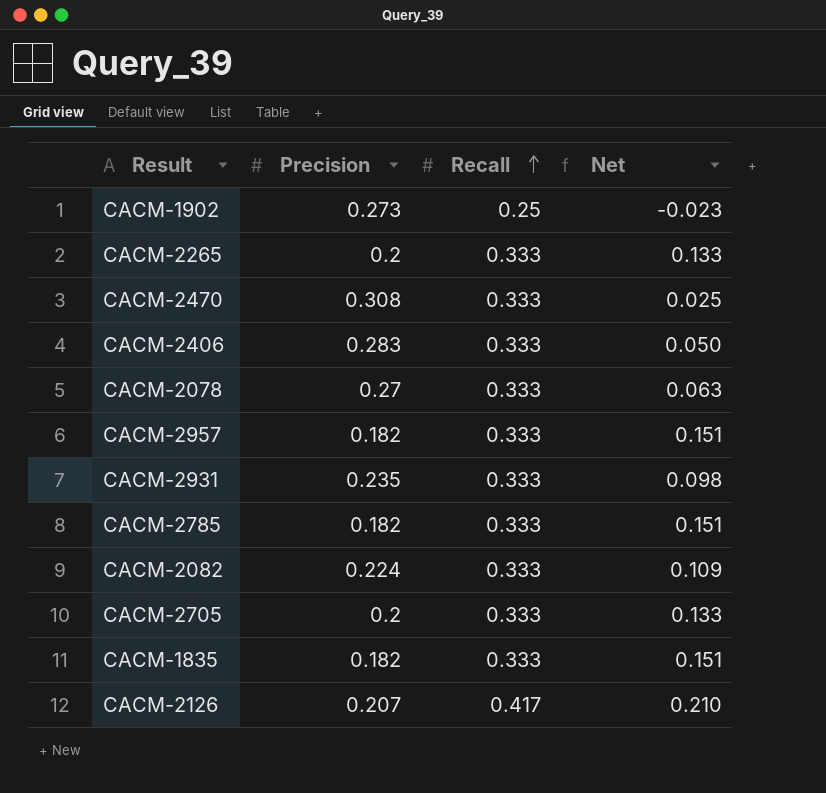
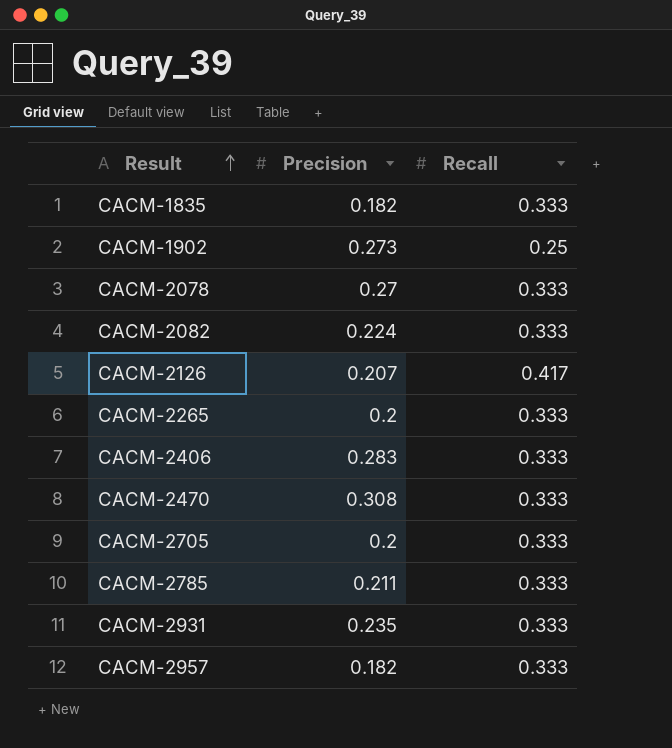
row order: Recall ascending -> Result ascending
column Net | formula: [Recall] - [Precision] -> none
CACM-2785 | Precision: 0.182 -> 0.211

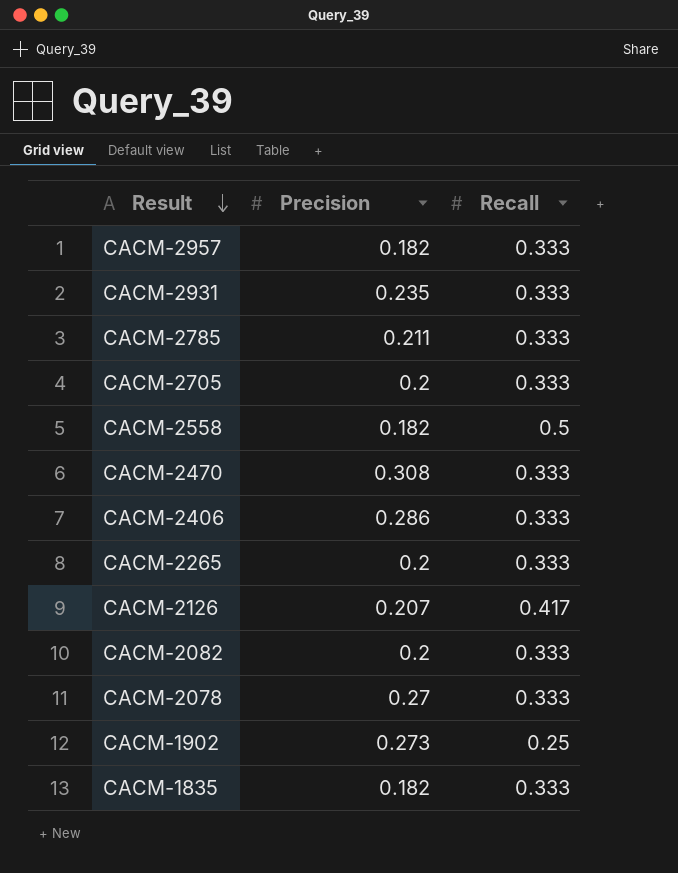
row order: Result ascending -> Result descending
row CACM-2558: none -> 0.182 | 0.5
CACM-2406 | Precision: 0.283 -> 0.286
CACM-2082 | Precision: 0.224 -> 0.2

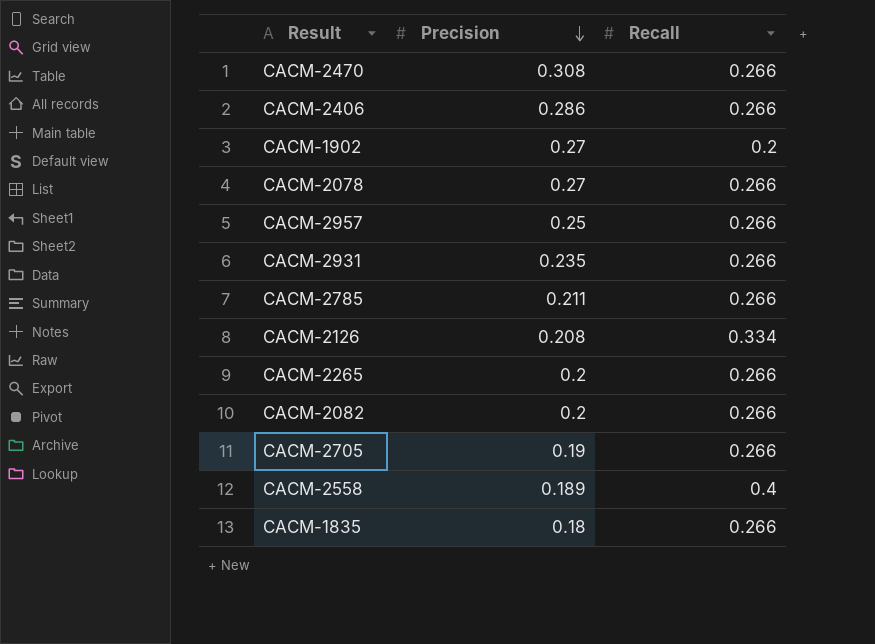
row order: Result descending -> Precision descending
CACM-2470 | Recall: 0.333 -> 0.266
CACM-2406 | Recall: 0.333 -> 0.266
CACM-1902 | Precision: 0.273 -> 0.27
CACM-1902 | Recall: 0.25 -> 0.2
CACM-2078 | Recall: 0.333 -> 0.266
CACM-2957 | Precision: 0.182 -> 0.25
CACM-2957 | Recall: 0.333 -> 0.266
CACM-2931 | Recall: 0.333 -> 0.266
CACM-2785 | Recall: 0.333 -> 0.266
CACM-2126 | Precision: 0.207 -> 0.208
CACM-2126 | Recall: 0.417 -> 0.334
CACM-2265 | Recall: 0.333 -> 0.266
CACM-2082 | Recall: 0.333 -> 0.266
CACM-2705 | Precision: 0.2 -> 0.19
CACM-2705 | Recall: 0.333 -> 0.266
CACM-2558 | Precision: 0.182 -> 0.189
CACM-2558 | Recall: 0.5 -> 0.4
CACM-1835 | Precision: 0.182 -> 0.18
CACM-1835 | Recall: 0.333 -> 0.266

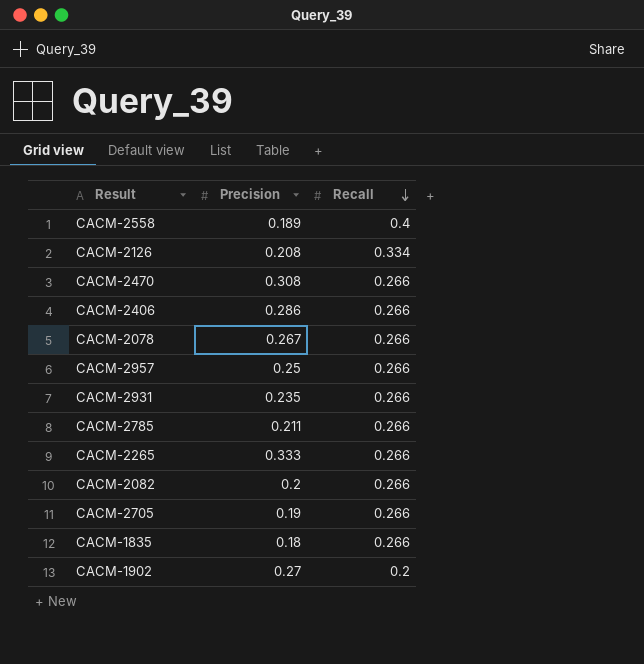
row order: Precision descending -> Recall descending
CACM-2078 | Precision: 0.27 -> 0.267
CACM-2265 | Precision: 0.2 -> 0.333

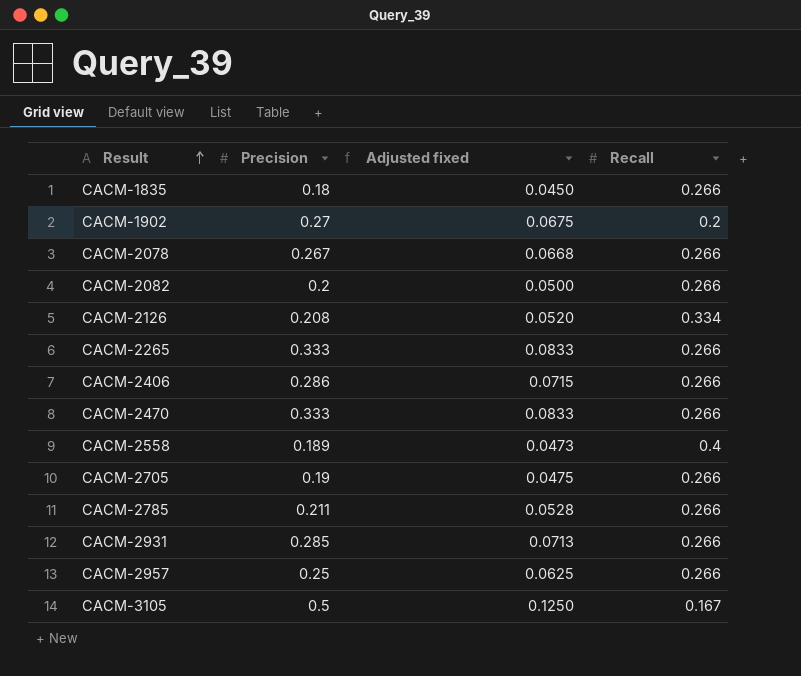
row order: Recall descending -> Result ascending
column Adjusted fixed | formula: none -> [Precision] * 0.25
CACM-2470 | Precision: 0.308 -> 0.333
CACM-2931 | Precision: 0.235 -> 0.285
row CACM-3105: none -> 0.5 | 0.1250 | 0.167

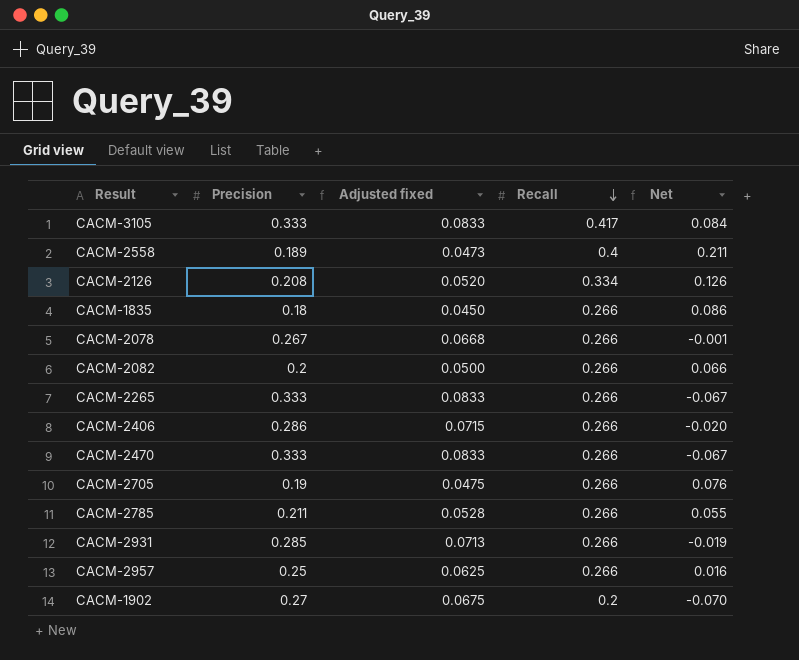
row order: Result ascending -> Recall descending
column Net | formula: none -> [Recall] - [Precision]
CACM-3105 | Precision: 0.5 -> 0.333
CACM-3105 | Adjusted fixed: 0.1250 -> 0.0833
CACM-3105 | Recall: 0.167 -> 0.417

